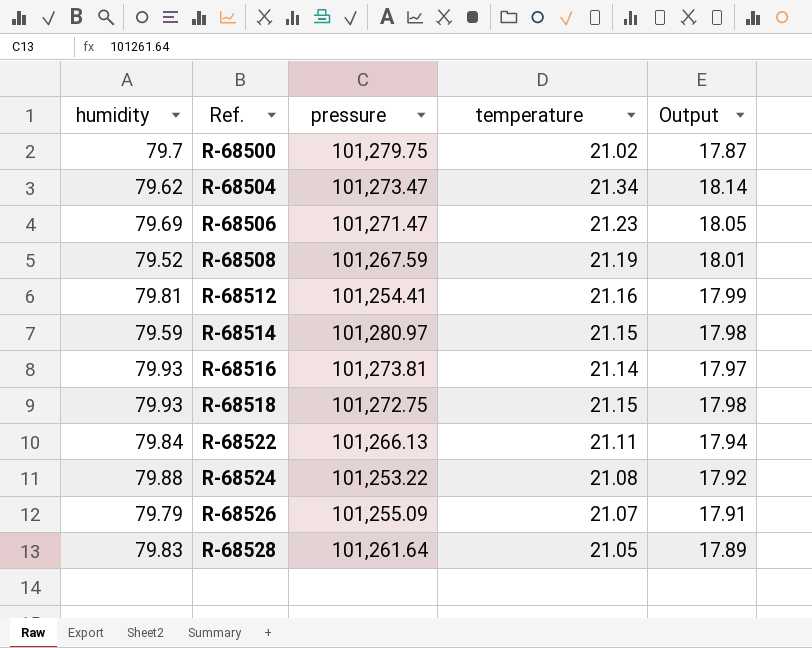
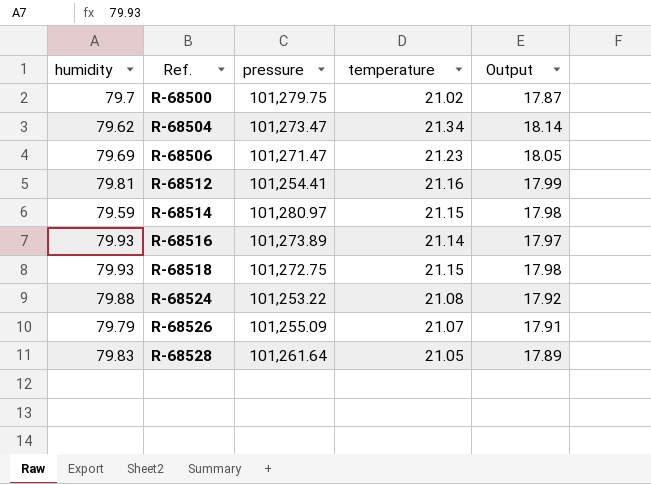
row R-68508: 79.52 | 101,267.59 | 21.19 | 18.01 -> none
row R-68522: 79.84 | 101,266.13 | 21.11 | 17.94 -> none
R-68516 | pressure: 101,273.81 -> 101,273.89

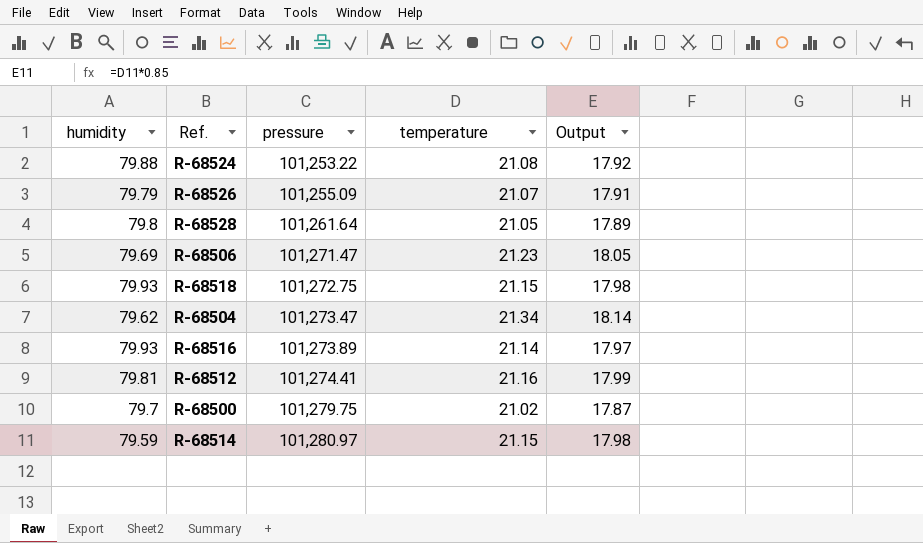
row order: Ref. ascending -> pressure ascending
R-68528 | humidity: 79.83 -> 79.8
R-68512 | pressure: 101,254.41 -> 101,274.41

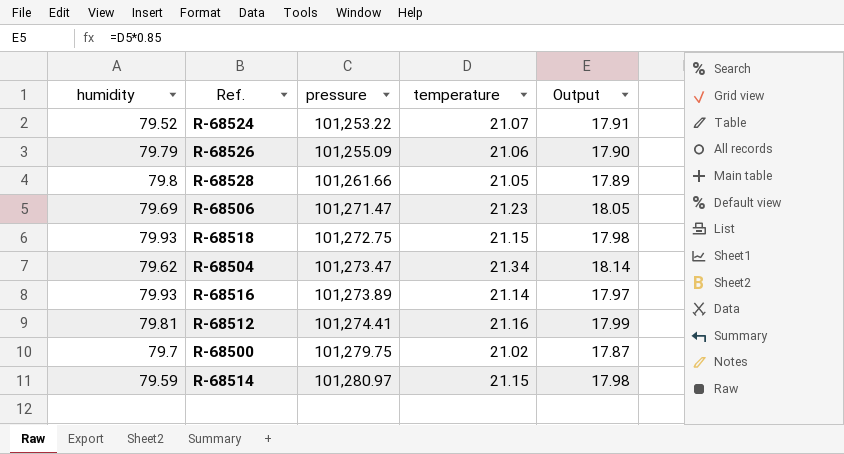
R-68524 | humidity: 79.88 -> 79.52
R-68524 | temperature: 21.08 -> 21.07
R-68524 | Output: 17.92 -> 17.91
R-68526 | temperature: 21.07 -> 21.06
R-68526 | Output: 17.91 -> 17.90
R-68528 | pressure: 101,261.64 -> 101,261.66

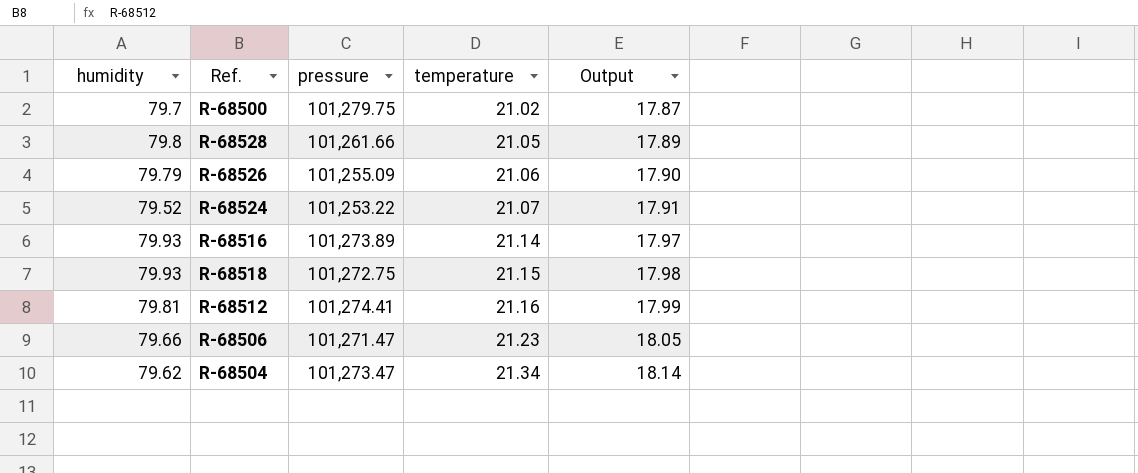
row order: pressure ascending -> temperature ascending
row R-68514: 79.59 | 101,280.97 | 21.15 | 17.98 -> none
R-68506 | humidity: 79.69 -> 79.66

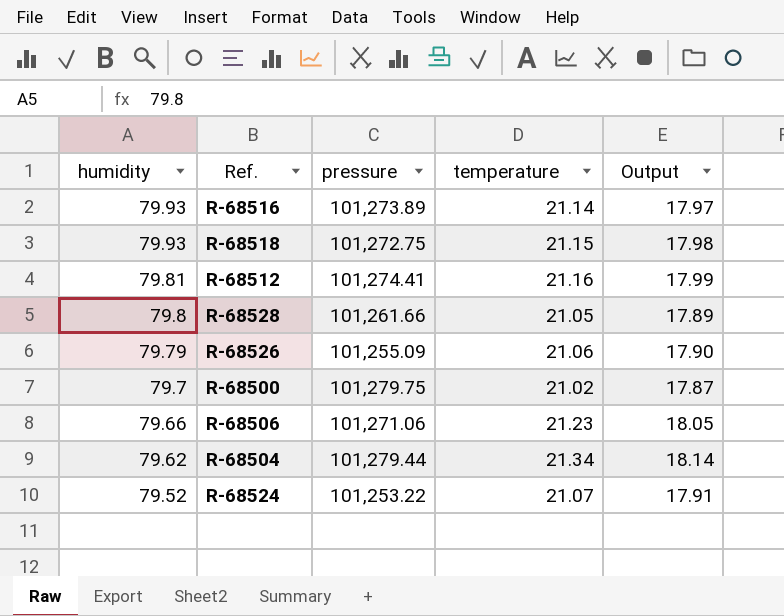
row order: temperature ascending -> humidity descending
R-68506 | pressure: 101,271.47 -> 101,271.06
R-68504 | pressure: 101,273.47 -> 101,279.44

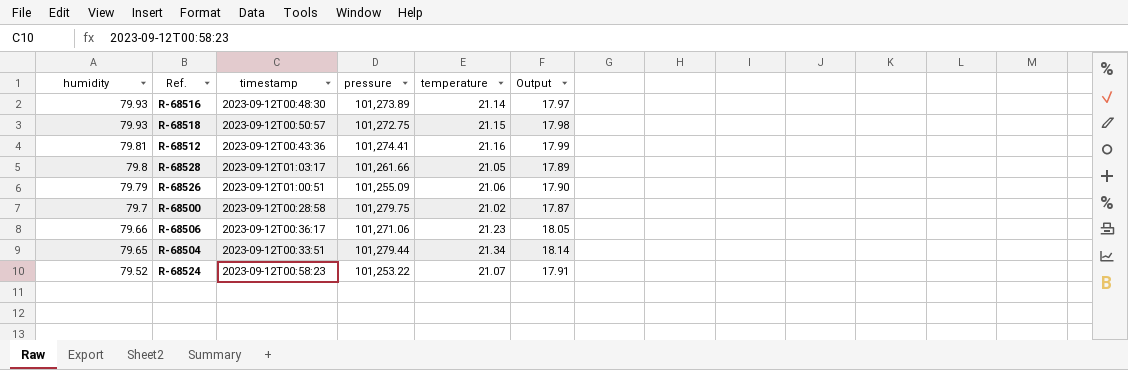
column timestamp | position: none -> 3
R-68504 | humidity: 79.62 -> 79.65

